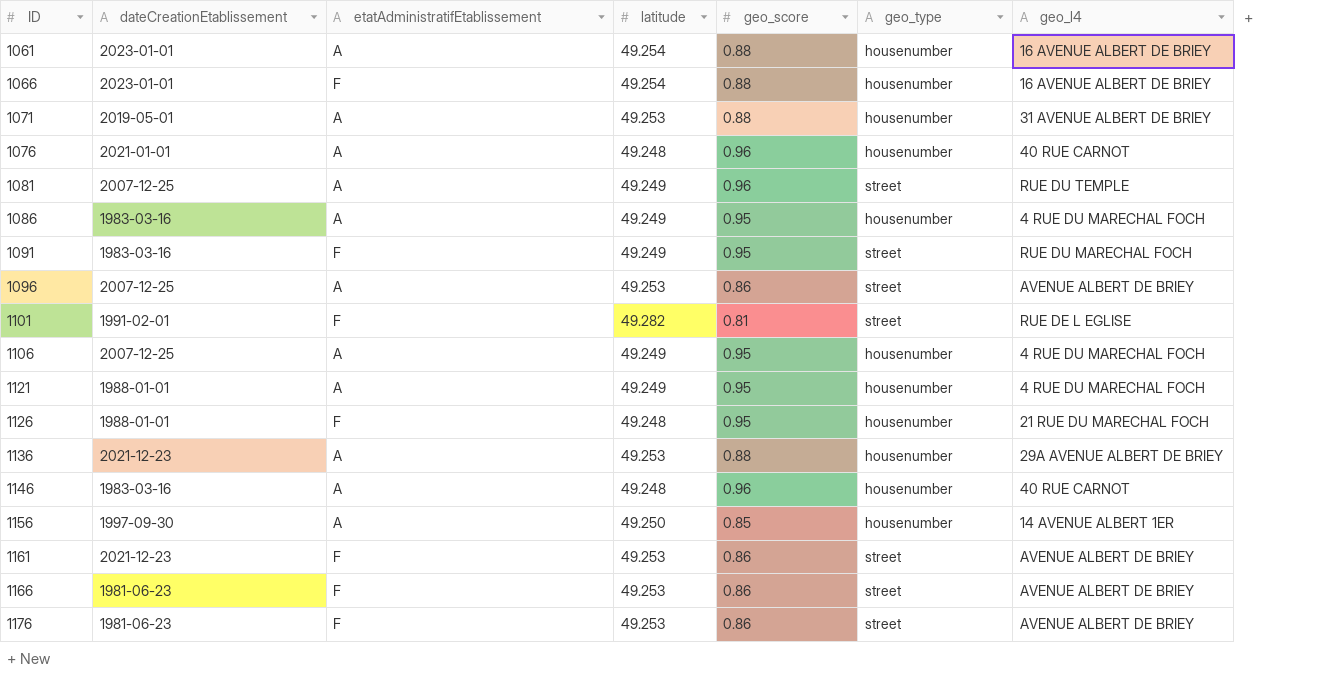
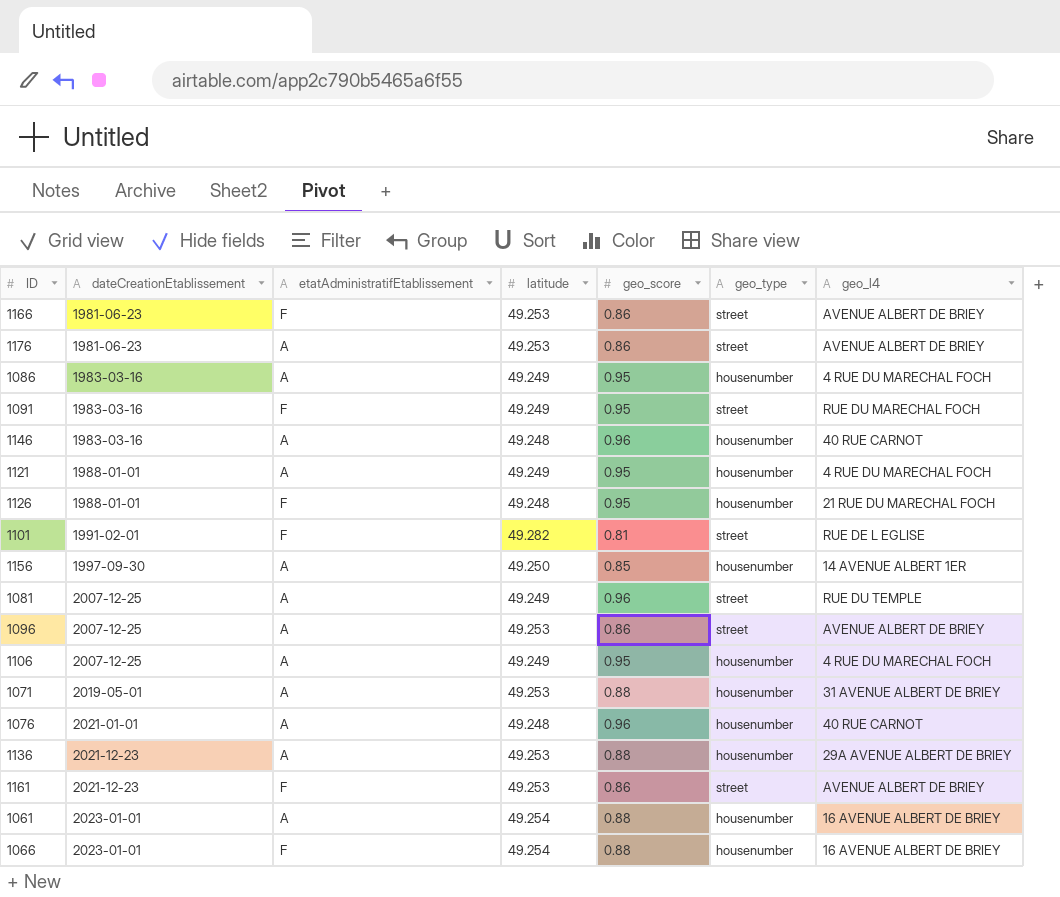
row order: ID ascending -> dateCreationEtablissement ascending
1176 | etatAdministratifEtablissement: F -> A

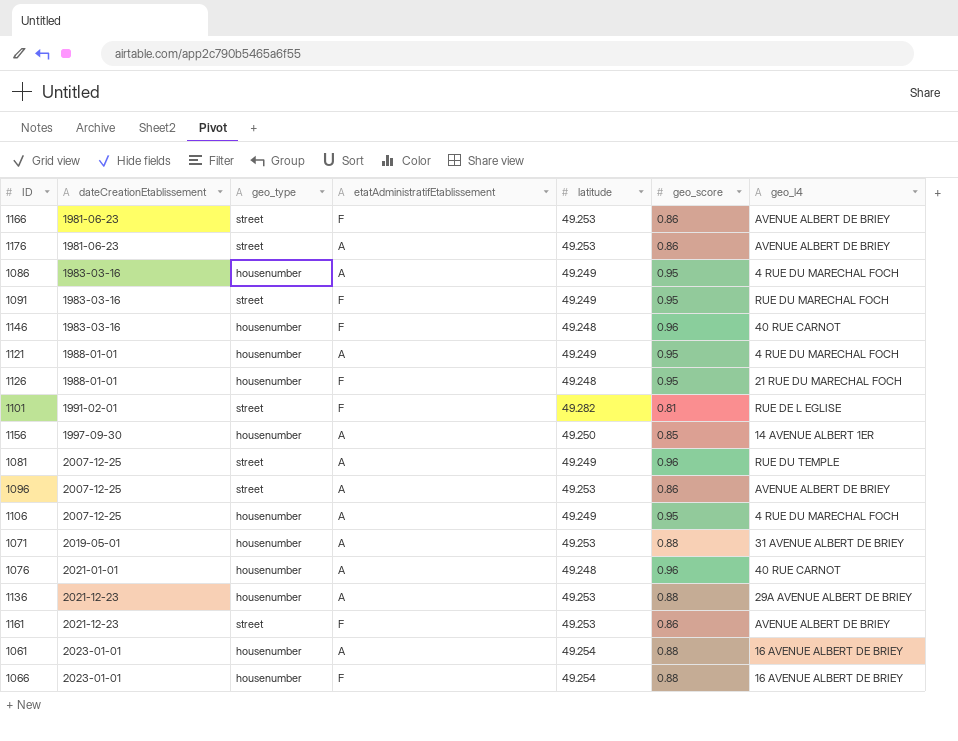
column geo_type | position: 6 -> 3
1146 | etatAdministratifEtablissement: A -> F

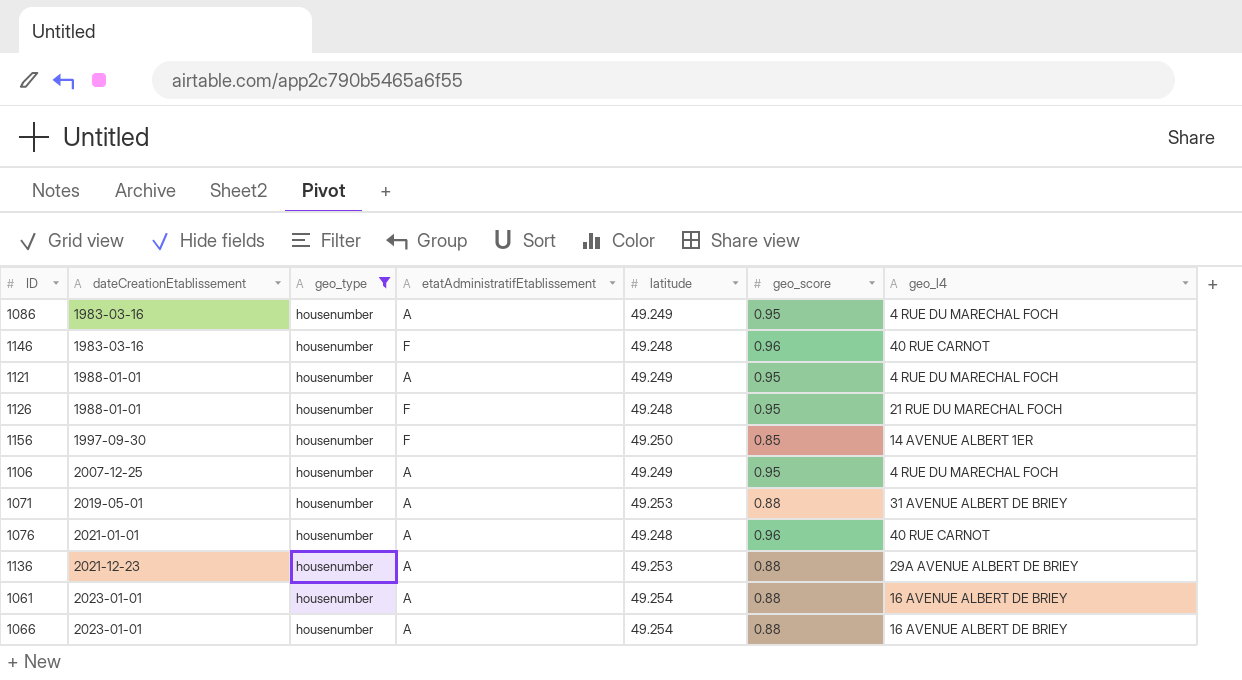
filter: none -> geo_type = housenumber
1156 | etatAdministratifEtablissement: A -> F
1066 | etatAdministratifEtablissement: F -> A

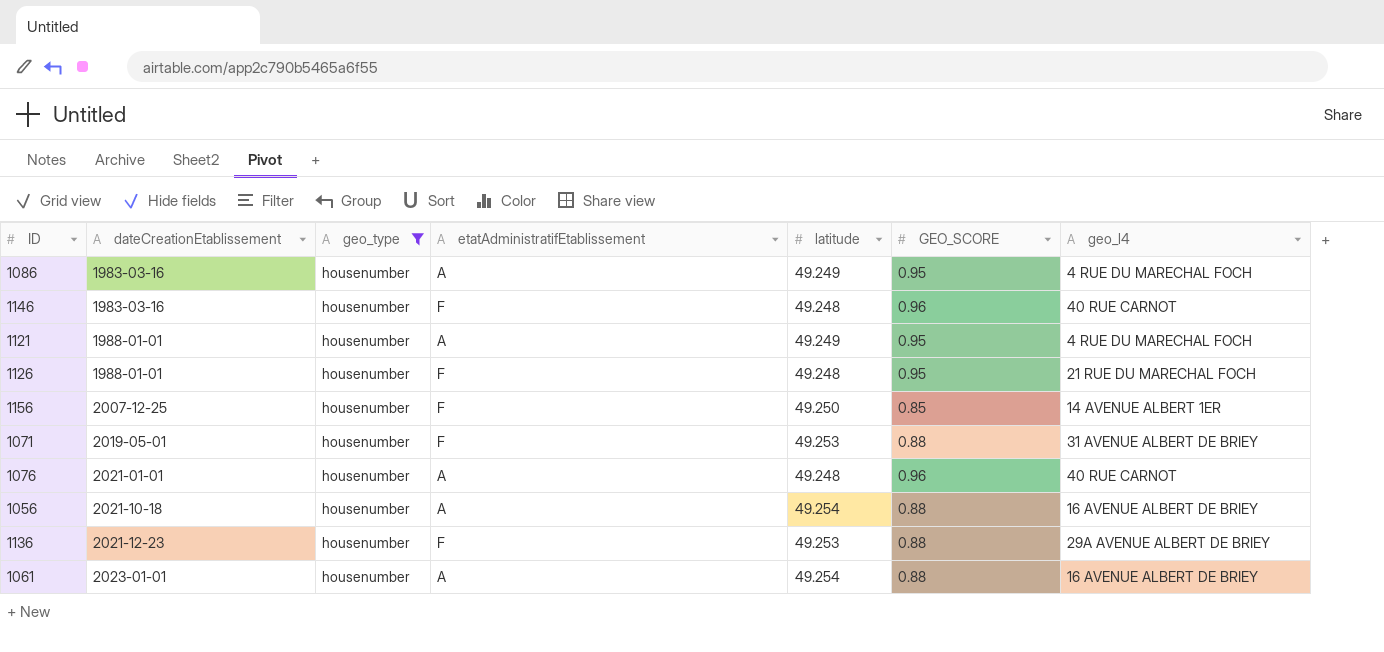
column name: geo_score -> GEO_SCORE
row 1106: 2007-12-25 | housenumber | A | 49.249 | 0.95 | 4 RUE DU MARECHAL FOCH -> none
row 1066: 2023-01-01 | housenumber | A | 49.254 | 0.88 | 16 AVENUE ALBERT DE BRIEY -> none
1156 | dateCreationEtablissement: 1997-09-30 -> 2007-12-25
1071 | etatAdministratifEtablissement: A -> F
row 1056: none -> 2021-10-18 | housenumber | A | 49.254 | 0.88 | 16 AVENUE ALBERT DE BRIEY
1136 | etatAdministratifEtablissement: A -> F

